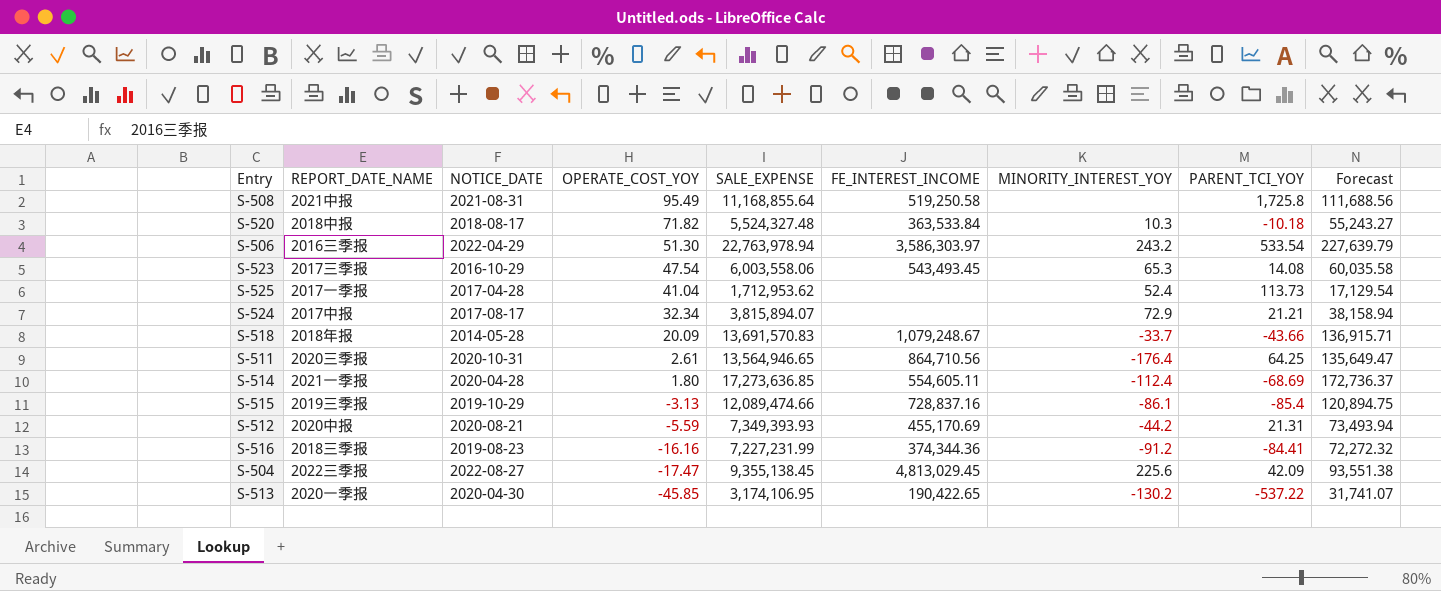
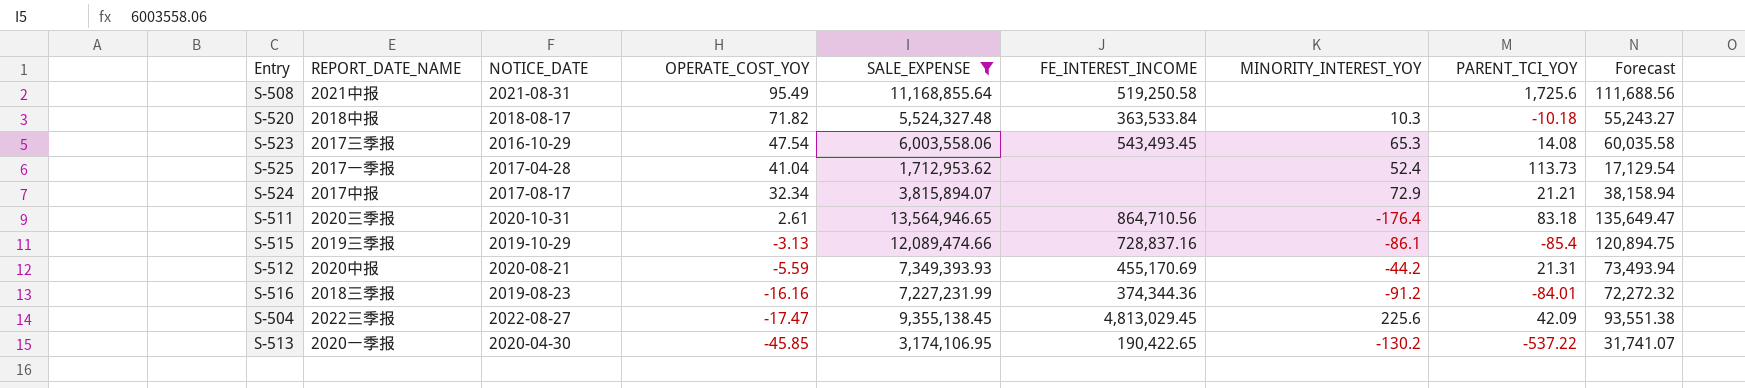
filter: none -> SALE_EXPENSE <= 13,564,946.65
S-508 | PARENT_TCI_YOY: 1,725.8 -> 1,725.6
S-511 | PARENT_TCI_YOY: 64.25 -> 83.18
S-516 | PARENT_TCI_YOY: -84.41 -> -84.01

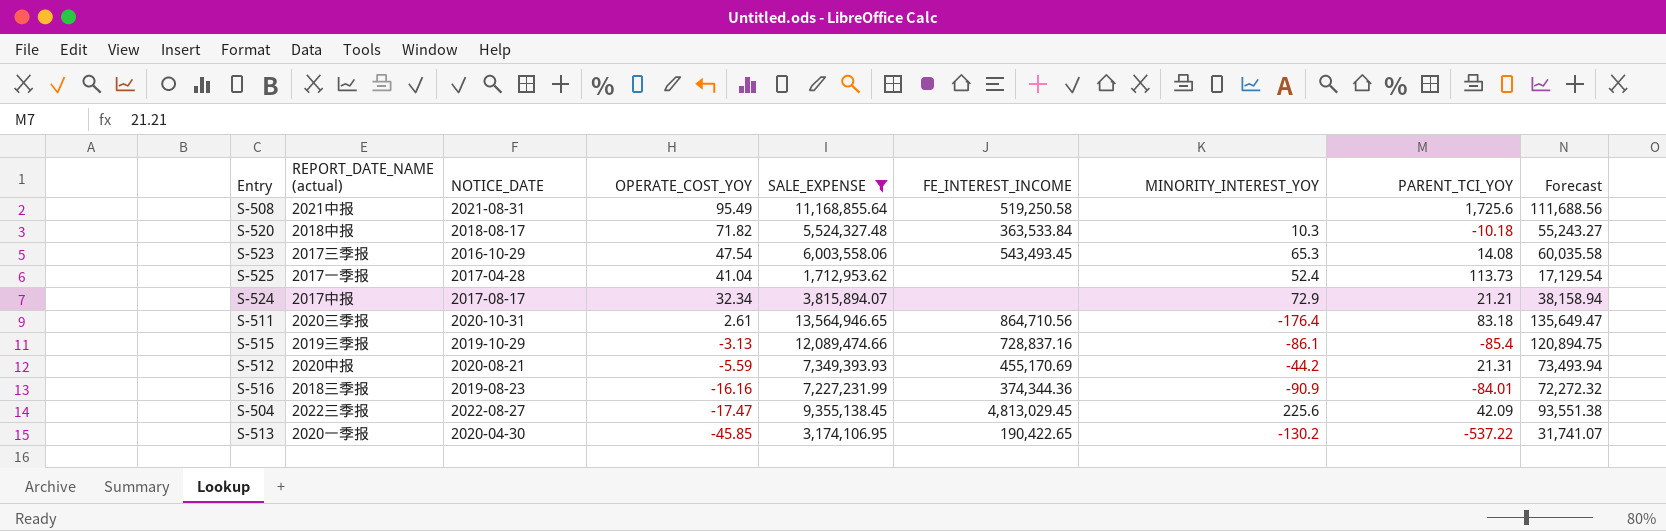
column name: REPORT_DATE_NAME -> REPORT_DATE_NAME (actual)
S-516 | MINORITY_INTEREST_YOY: -91.2 -> -90.9

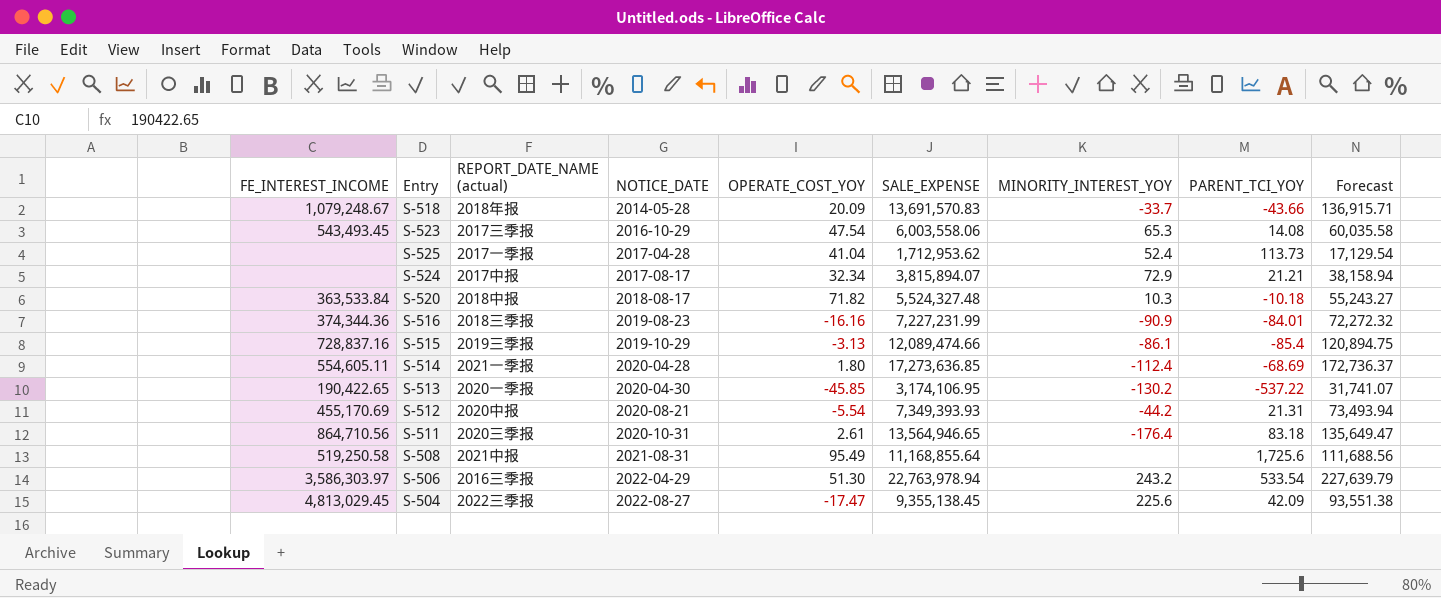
filter: SALE_EXPENSE <= 13,564,946.65 -> none
row order: OPERATE_COST_YOY descending -> NOTICE_DATE ascending
column FE_INTEREST_INCOME | position: 6 -> 1
S-512 | OPERATE_COST_YOY: -5.59 -> -5.54

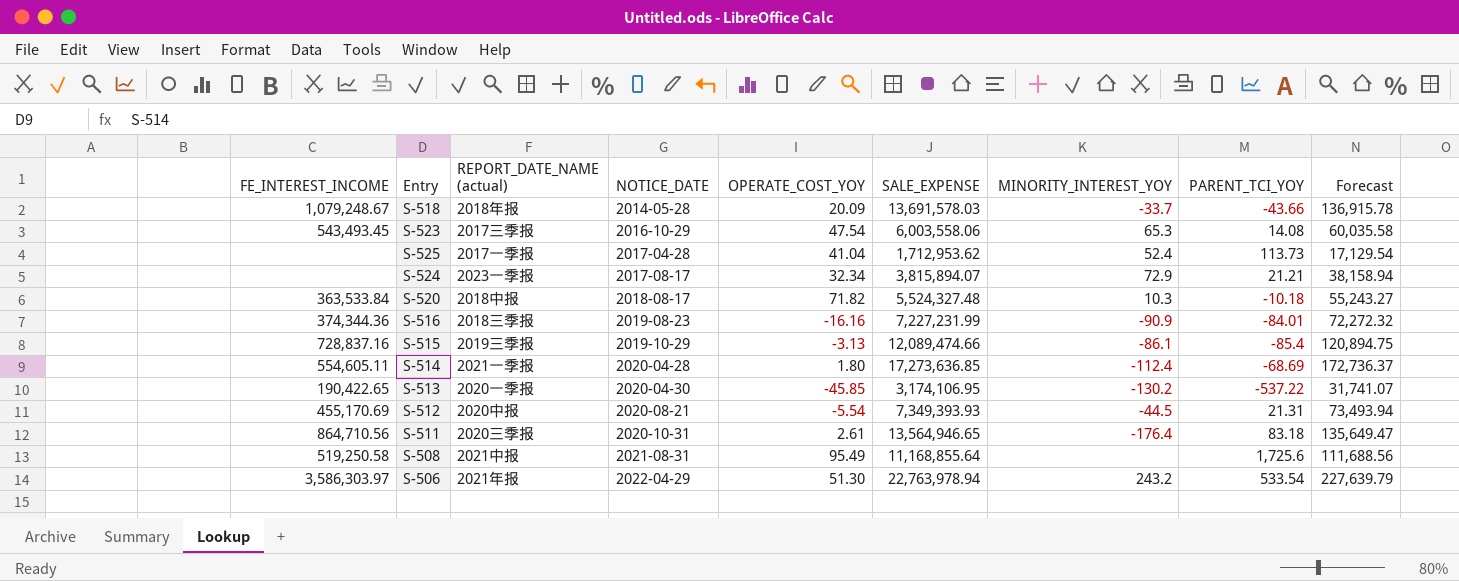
row S-504: 4,813,029.45 | 2022三季报 | 2022-08-27 | -17.47 | 9,355,138.45 | 225.6 | 42.09 | 93,551.38 -> none
S-518 | SALE_EXPENSE: 13,691,570.83 -> 13,691,578.03
S-518 | Forecast: 136,915.71 -> 136,915.78
S-524 | REPORT_DATE_NAME (actual): 2017中报 -> 2023一季报
S-512 | MINORITY_INTEREST_YOY: -44.2 -> -44.5
S-506 | REPORT_DATE_NAME (actual): 2016三季报 -> 2021年报

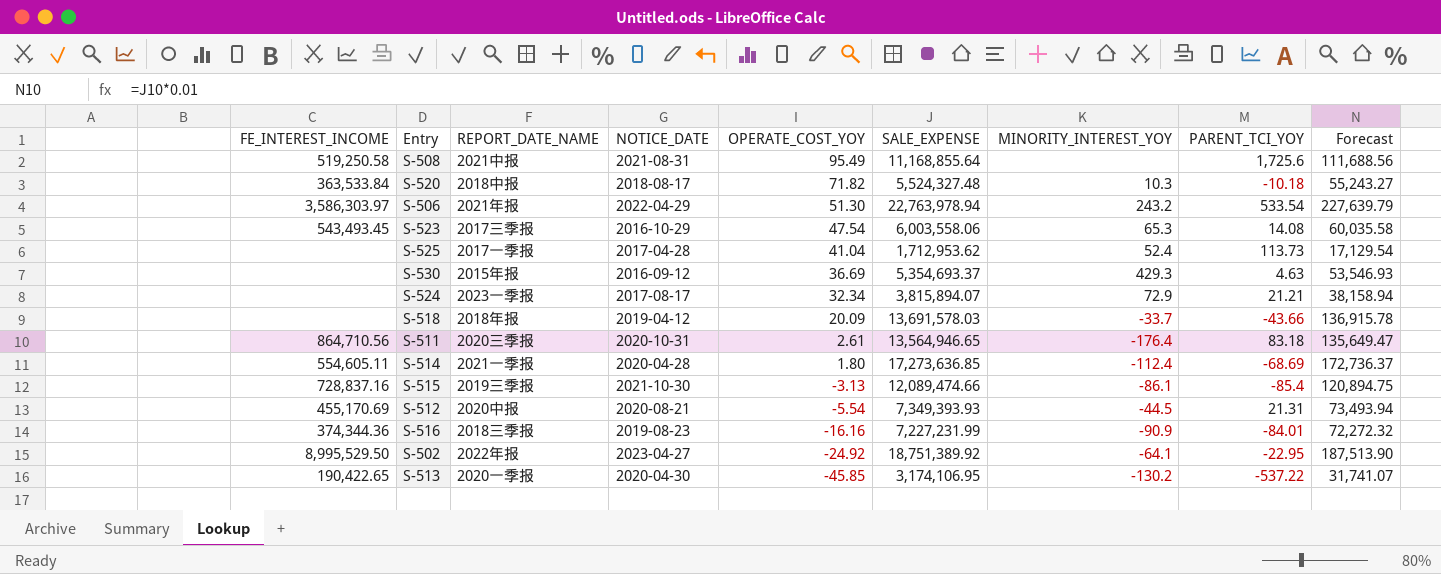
row order: NOTICE_DATE ascending -> OPERATE_COST_YOY descending
column name: REPORT_DATE_NAME (actual) -> REPORT_DATE_NAME
row S-530: none -> none | 2015年报 | 2016-09-12 | 36.69 | 5,354,693.37 | 429.3 | 4.63 | 53,546.93
S-518 | FE_INTEREST_INCOME: 1,079,248.67 -> none
S-518 | NOTICE_DATE: 2014-05-28 -> 2019-04-12
S-515 | NOTICE_DATE: 2019-10-29 -> 2021-10-30
row S-502: none -> 8,995,529.50 | 2022年报 | 2023-04-27 | -24.92 | 18,751,389.92 | -64.1 | -22.95 | 187,513.90

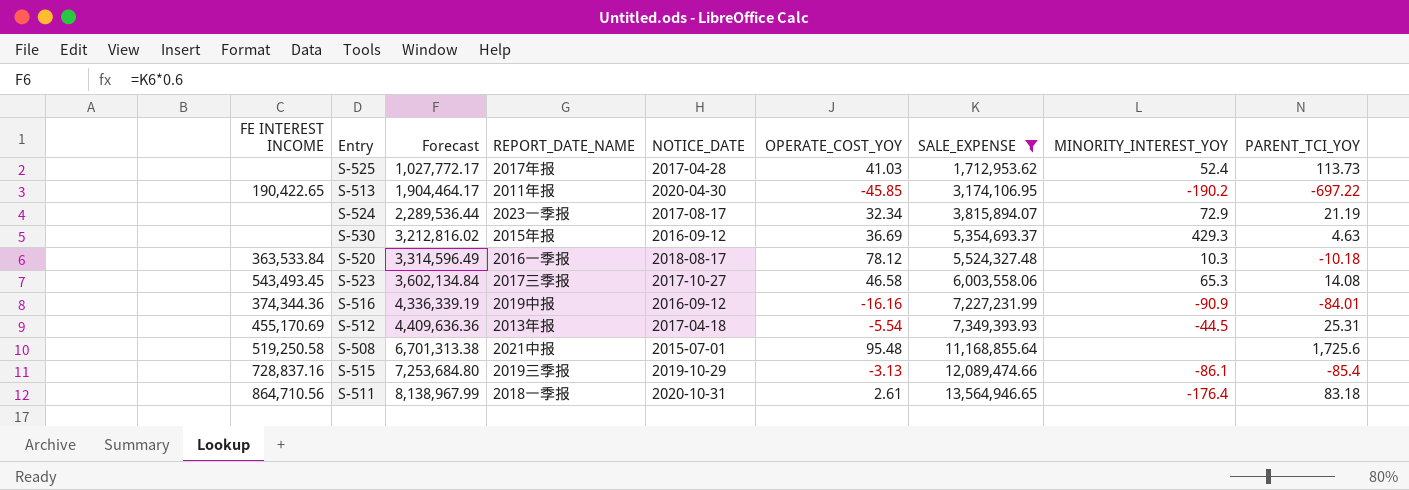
filter: none -> SALE_EXPENSE <= 13,564,946.65
row order: OPERATE_COST_YOY descending -> Forecast ascending
column name: FE_INTEREST_INCOME -> FE INTEREST INCOME
column Forecast | formula: [SALE_EXPENSE] * 0.01 -> [SALE_EXPENSE] * 0.6
column Forecast | position: 9 -> 3
S-525 | REPORT_DATE_NAME: 2017一季报 -> 2017年报
S-525 | OPERATE_COST_YOY: 41.04 -> 41.03
S-513 | REPORT_DATE_NAME: 2020一季报 -> 2011年报
S-513 | MINORITY_INTEREST_YOY: -130.2 -> -190.2
S-513 | PARENT_TCI_YOY: -537.22 -> -697.22
S-524 | PARENT_TCI_YOY: 21.21 -> 21.19
S-520 | REPORT_DATE_NAME: 2018中报 -> 2016一季报
S-520 | OPERATE_COST_YOY: 71.82 -> 78.12
S-523 | NOTICE_DATE: 2016-10-29 -> 2017-10-27
S-523 | OPERATE_COST_YOY: 47.54 -> 46.58
S-516 | REPORT_DATE_NAME: 2018三季报 -> 2019中报
S-516 | NOTICE_DATE: 2019-08-23 -> 2016-09-12
S-512 | REPORT_DATE_NAME: 2020中报 -> 2013年报
S-512 | NOTICE_DATE: 2020-08-21 -> 2017-04-18
S-512 | PARENT_TCI_YOY: 21.31 -> 25.31
S-508 | NOTICE_DATE: 2021-08-31 -> 2015-07-01
S-508 | OPERATE_COST_YOY: 95.49 -> 95.48
S-515 | NOTICE_DATE: 2021-10-30 -> 2019-10-29
S-511 | REPORT_DATE_NAME: 2020三季报 -> 2018一季报

